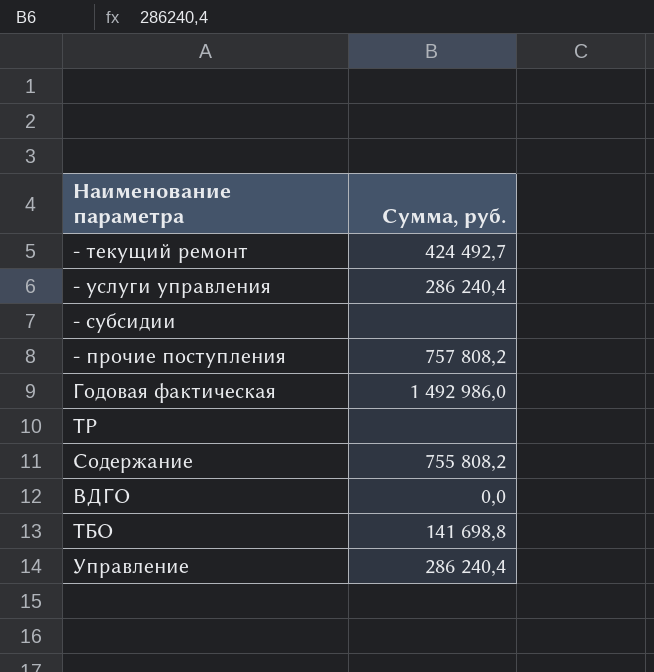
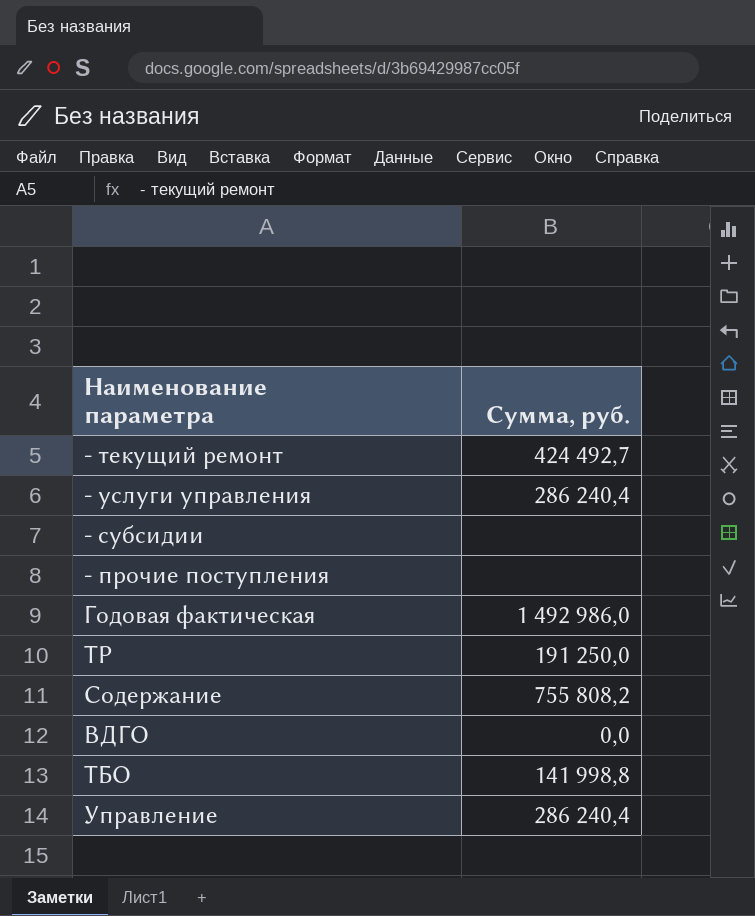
- прочие поступления | Сумма, руб.: 757 808,2 -> none
ТР | Сумма, руб.: none -> 191 250,0
ТБО | Сумма, руб.: 141 698,8 -> 141 998,8

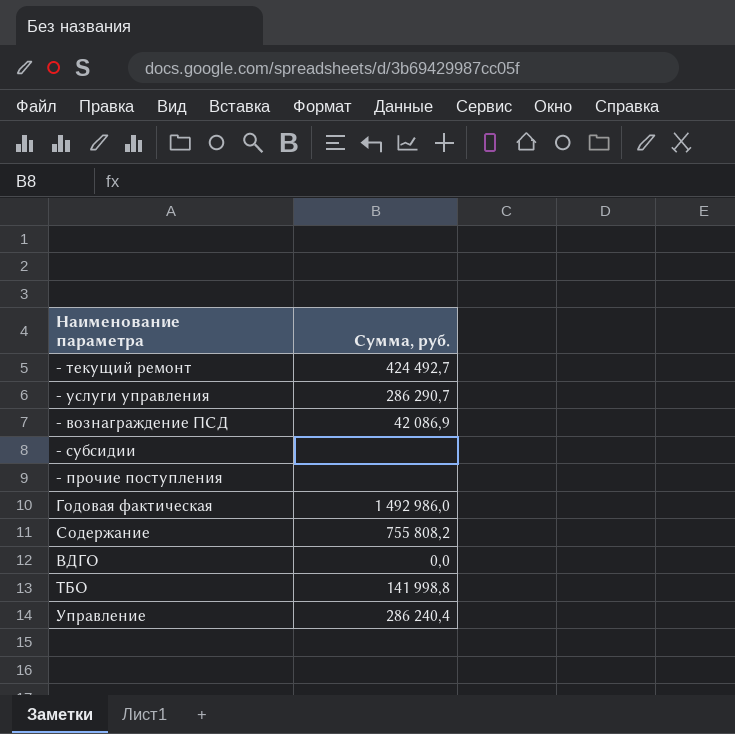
row ТР: 191 250,0 -> none
- услуги управления | Сумма, руб.: 286 240,4 -> 286 290,7
row - вознаграждение ПСД: none -> 42 086,9

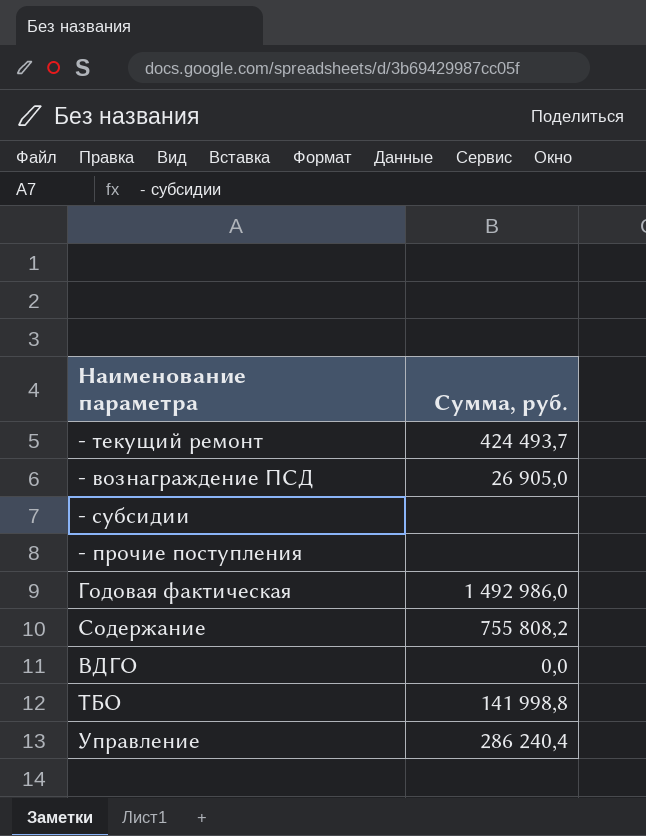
row - услуги управления: 286 290,7 -> none
- текущий ремонт | Сумма, руб.: 424 492,7 -> 424 493,7
- вознаграждение ПСД | Сумма, руб.: 42 086,9 -> 26 905,0

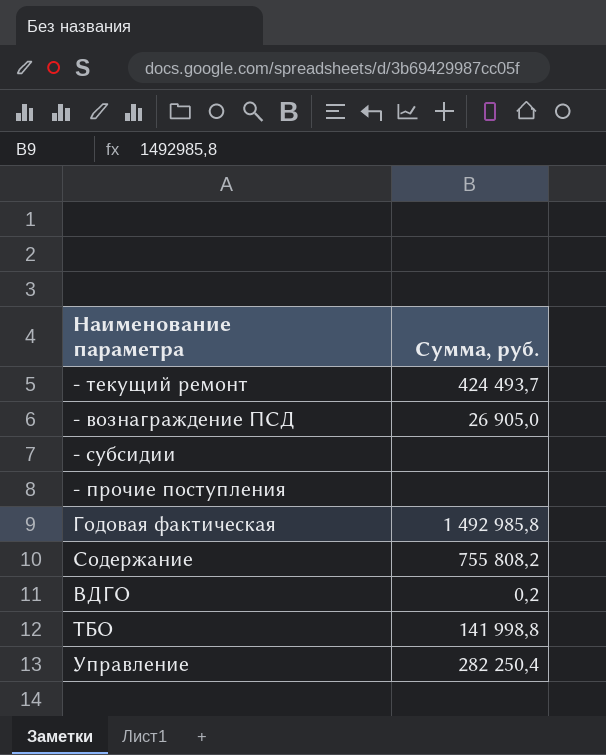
Годовая фактическая | Сумма, руб.: 1 492 986,0 -> 1 492 985,8
ВДГО | Сумма, руб.: 0,0 -> 0,2
Управление | Сумма, руб.: 286 240,4 -> 282 250,4

